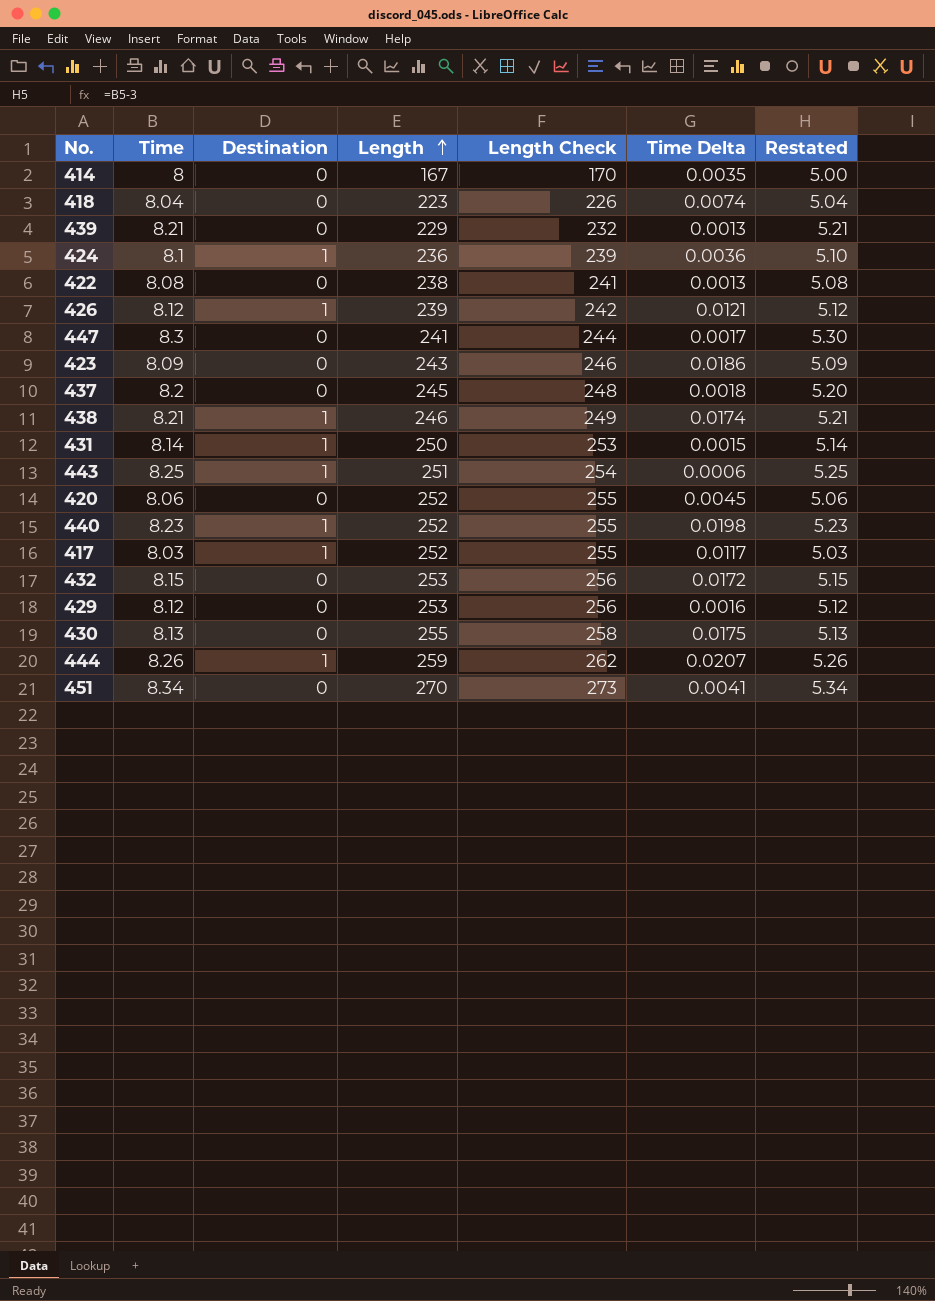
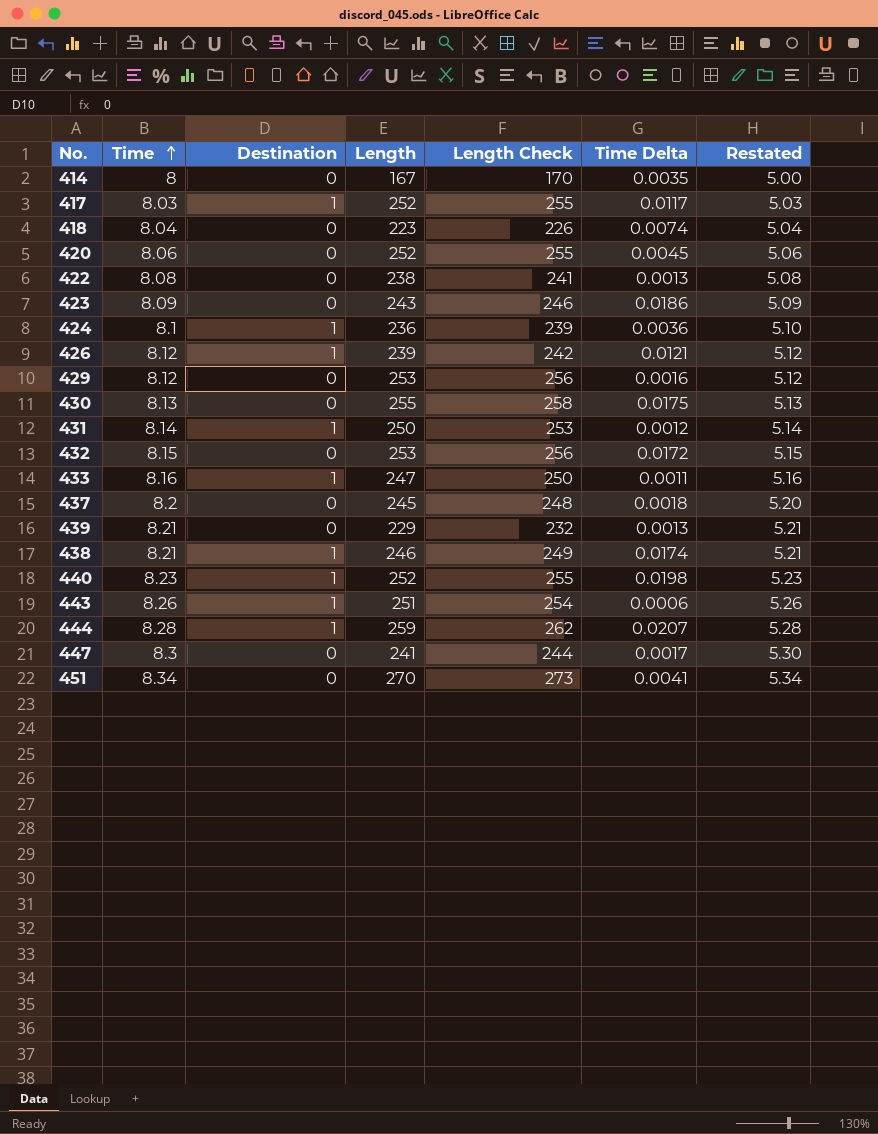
row order: Length ascending -> Time ascending
431 | Time Delta: 0.0015 -> 0.0012
row 433: none -> 8.16 | 1 | 247 | 250 | 0.0011 | 5.16
443 | Time: 8.25 -> 8.26
443 | Restated: 5.25 -> 5.26
444 | Time: 8.26 -> 8.28
444 | Restated: 5.26 -> 5.28

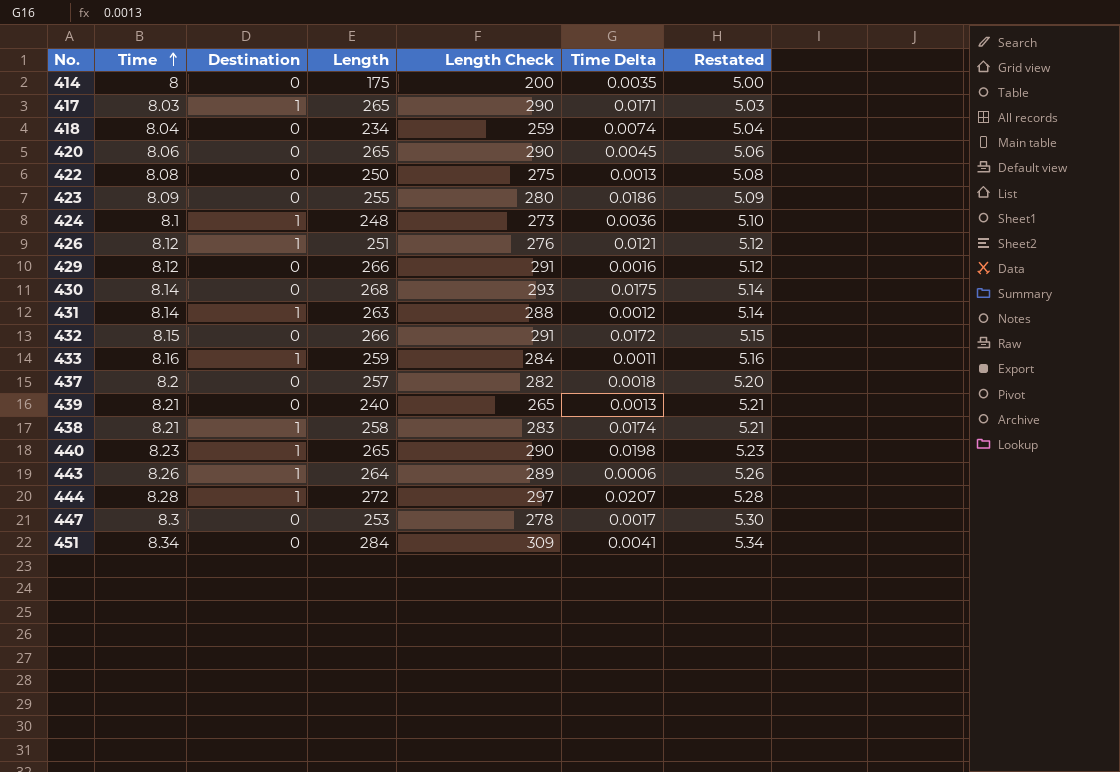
column Length Check | formula: [Length] + 3 -> [Length] + 25
414 | Length: 167 -> 175
417 | Length: 252 -> 265
417 | Time Delta: 0.0117 -> 0.0171
418 | Length: 223 -> 234
420 | Length: 252 -> 265
422 | Length: 238 -> 250
423 | Length: 243 -> 255
424 | Length: 236 -> 248
426 | Length: 239 -> 251
429 | Length: 253 -> 266
430 | Time: 8.13 -> 8.14
430 | Length: 255 -> 268
430 | Restated: 5.13 -> 5.14
431 | Length: 250 -> 263
432 | Length: 253 -> 266
433 | Length: 247 -> 259
437 | Length: 245 -> 257
439 | Length: 229 -> 240
438 | Length: 246 -> 258
440 | Length: 252 -> 265
443 | Length: 251 -> 264
444 | Length: 259 -> 272
447 | Length: 241 -> 253
451 | Length: 270 -> 284

